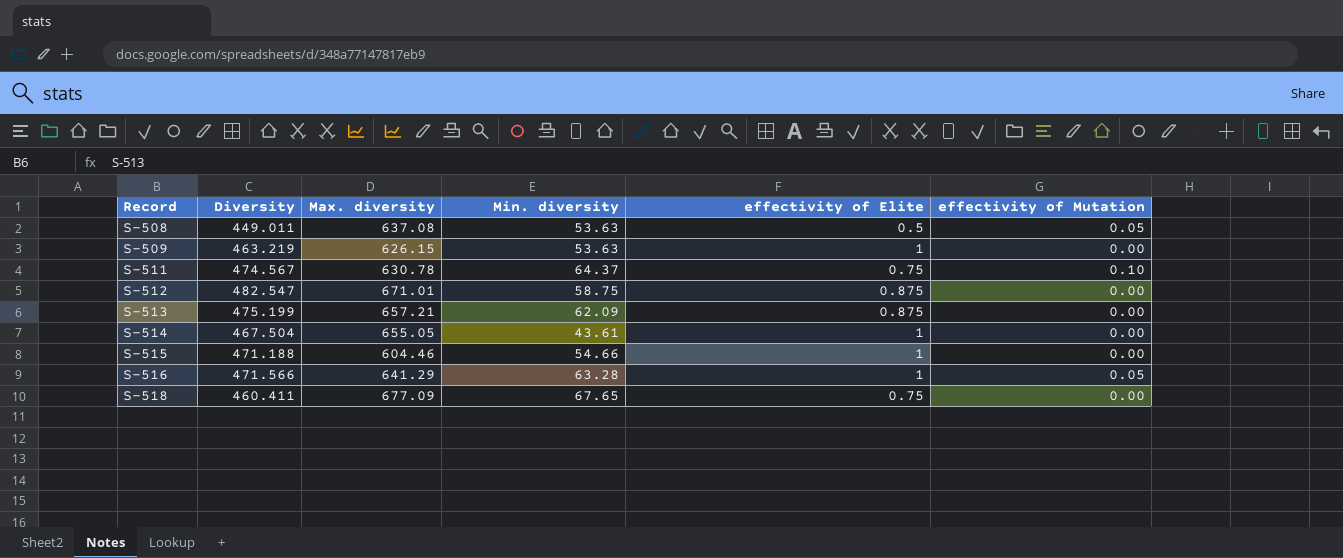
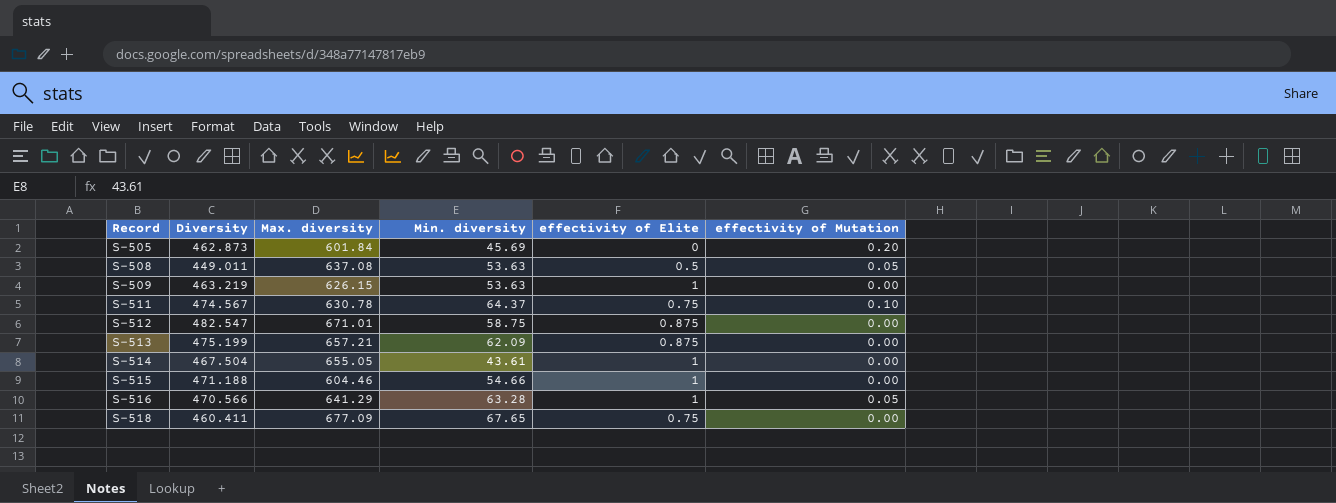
row S-505: none -> 462.873 | 601.84 | 45.69 | 0 | 0.20
S-516 | Diversity: 471.566 -> 470.566

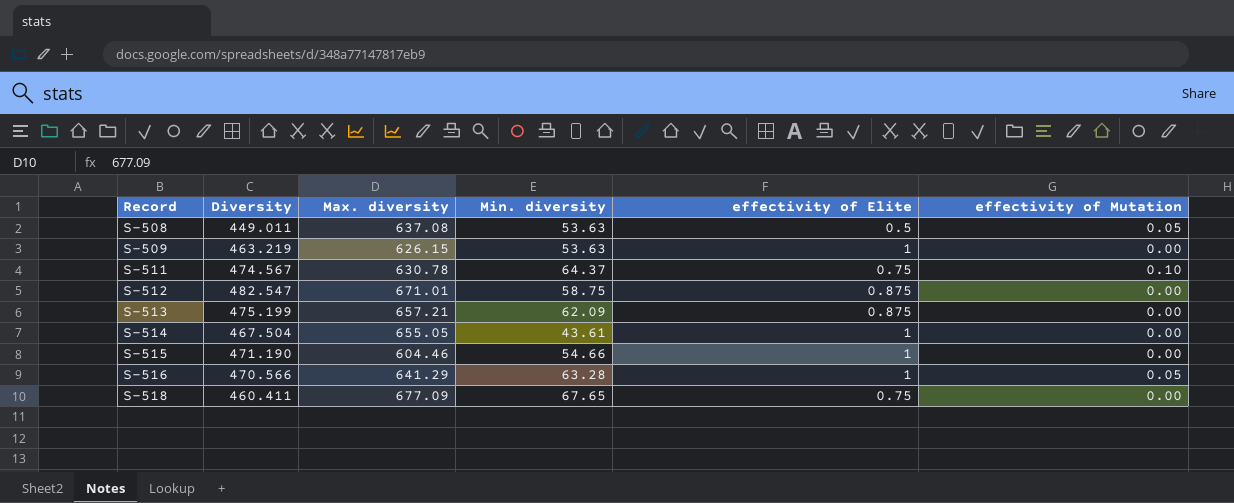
row S-505: 462.873 | 601.84 | 45.69 | 0 | 0.20 -> none
S-515 | Diversity: 471.188 -> 471.190

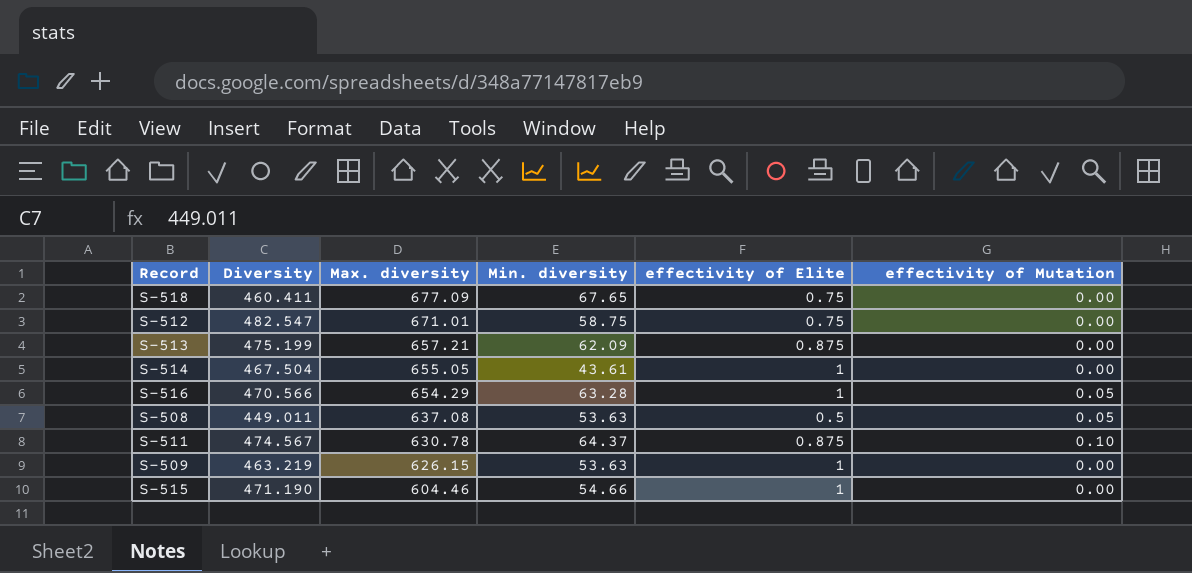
row order: Record ascending -> Max. diversity descending
S-512 | effectivity of Elite: 0.875 -> 0.75
S-516 | Max. diversity: 641.29 -> 654.29
S-511 | effectivity of Elite: 0.75 -> 0.875

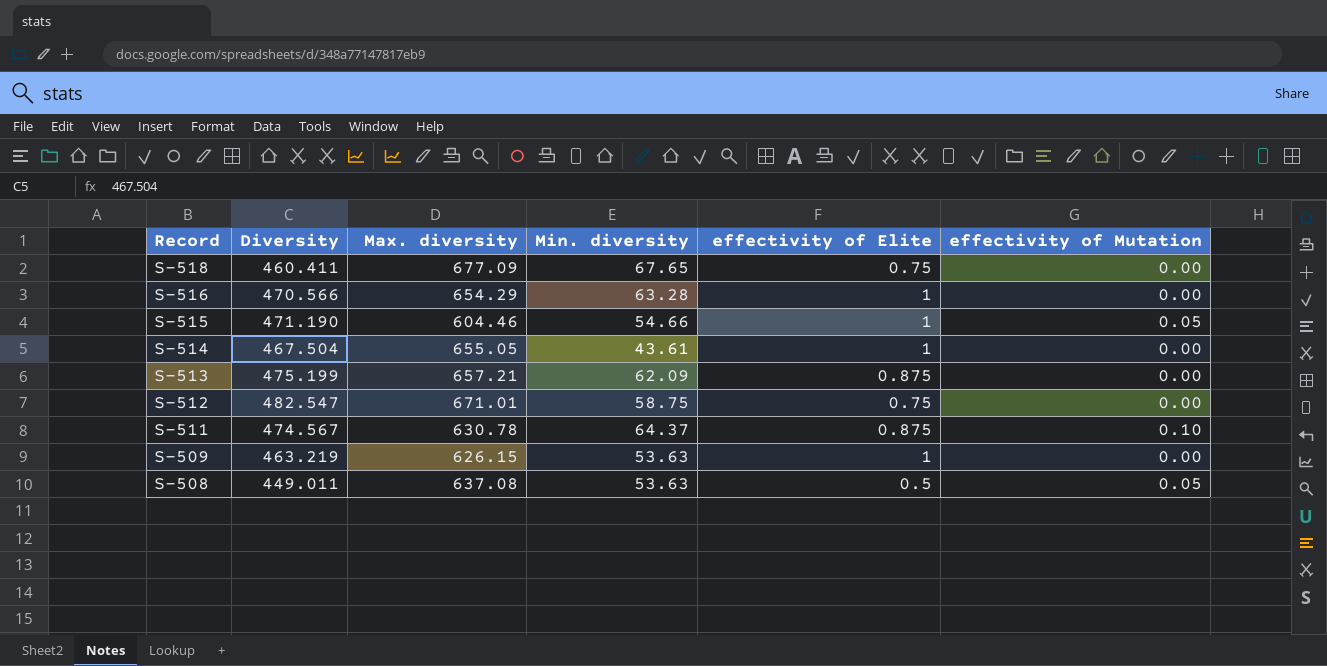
row order: Max. diversity descending -> Record descending
S-516 | effectivity of Mutation: 0.05 -> 0.00
S-515 | effectivity of Mutation: 0.00 -> 0.05

